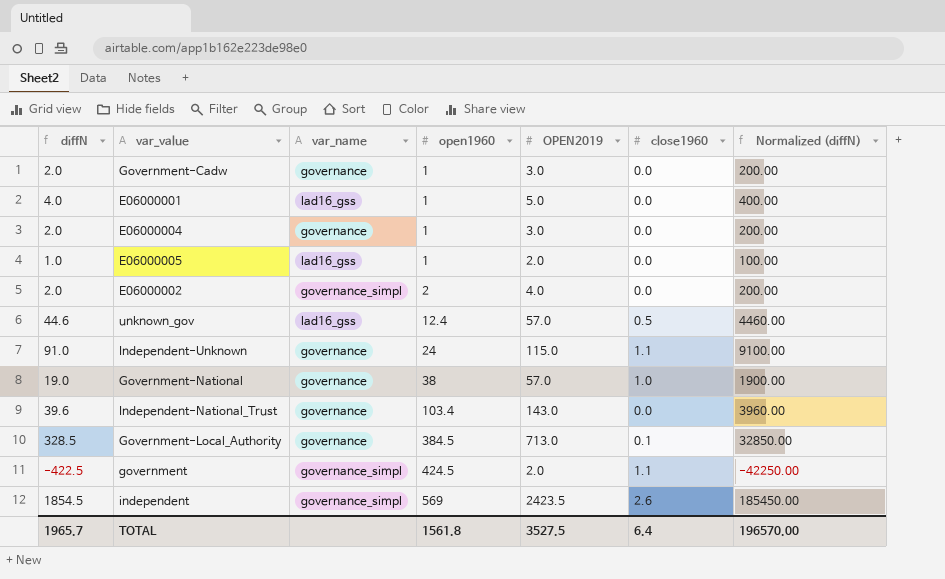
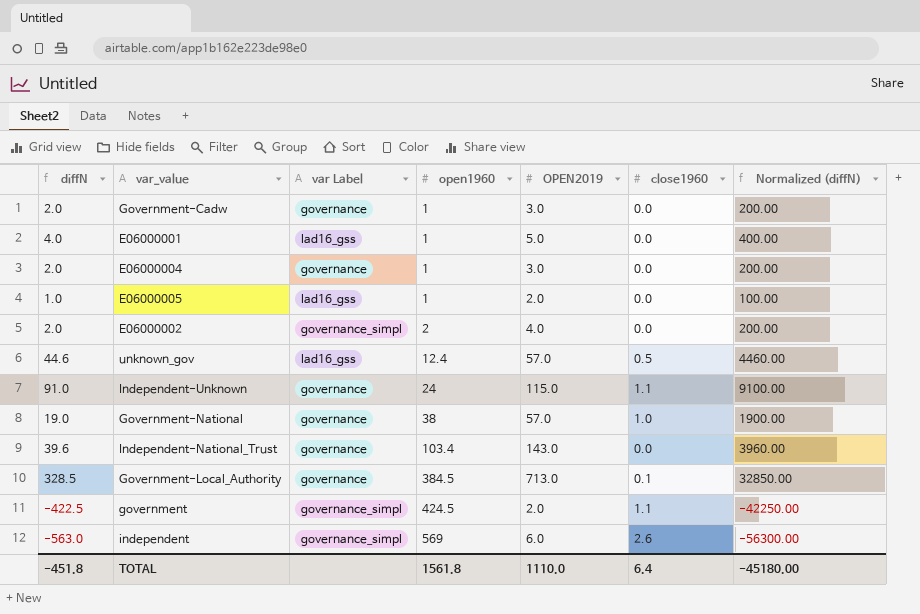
column name: var_name -> var Label
independent | diffN: 1854.5 -> -563.0
independent | OPEN2019: 2423.5 -> 6.0
independent | Normalized (diffN): 185450.00 -> -56300.00
TOTAL | diffN: 1965.7 -> -451.8
TOTAL | OPEN2019: 3527.5 -> 1110.0
TOTAL | Normalized (diffN): 196570.00 -> -45180.00

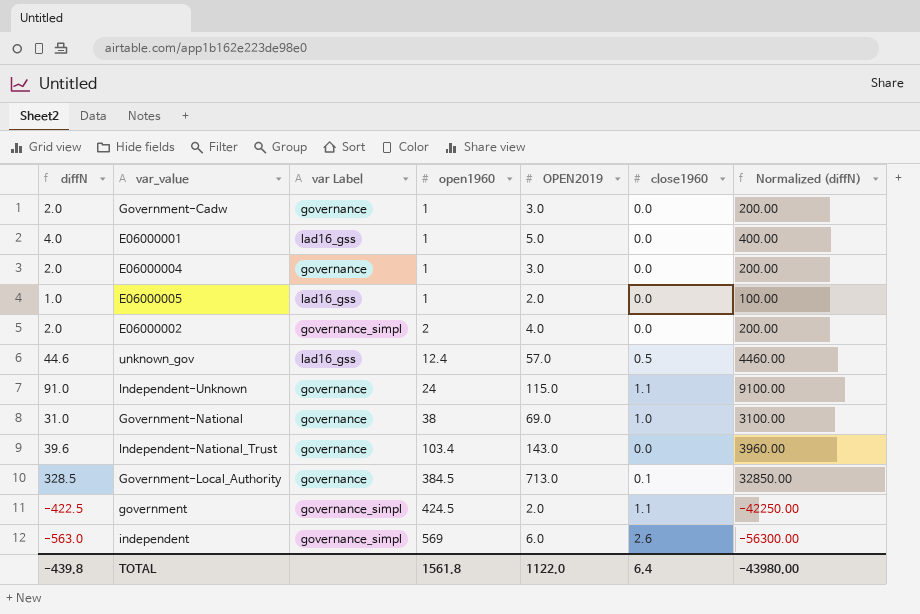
Government-National | diffN: 19.0 -> 31.0
Government-National | OPEN2019: 57.0 -> 69.0
Government-National | Normalized (diffN): 1900.00 -> 3100.00
TOTAL | diffN: -451.8 -> -439.8
TOTAL | OPEN2019: 1110.0 -> 1122.0
TOTAL | Normalized (diffN): -45180.00 -> -43980.00

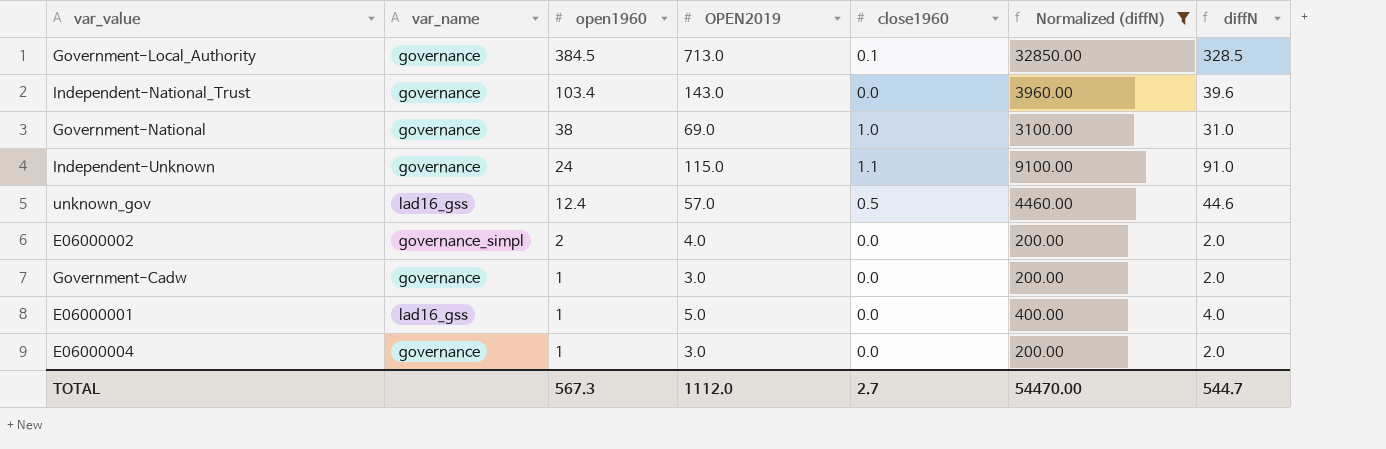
filter: none -> Normalized (diffN) >= 200.00
row order: open1960 ascending -> open1960 descending
column name: var Label -> var_name
column diffN | position: 1 -> 7
TOTAL | open1960: 1561.8 -> 567.3
TOTAL | OPEN2019: 1122.0 -> 1112.0
TOTAL | close1960: 6.4 -> 2.7
TOTAL | Normalized (diffN): -43980.00 -> 54470.00
TOTAL | diffN: -439.8 -> 544.7

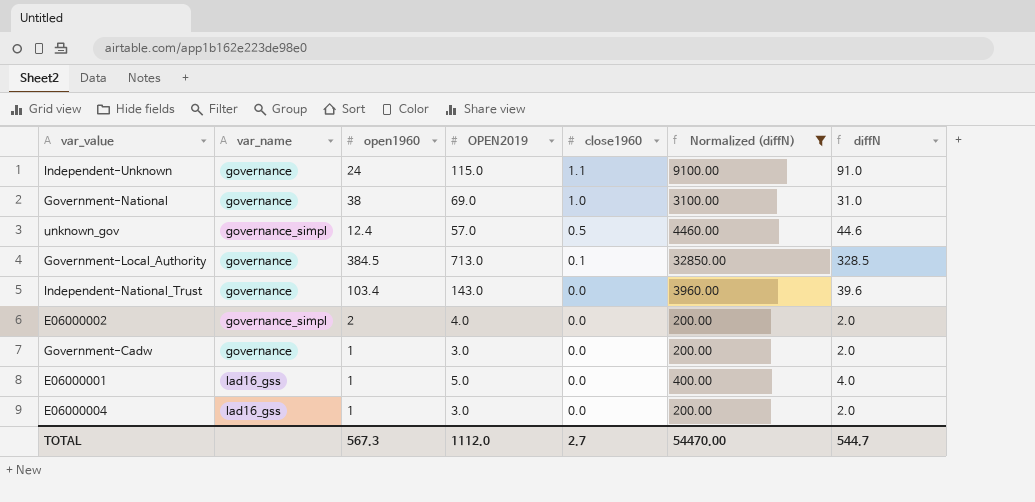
row order: open1960 descending -> close1960 descending
unknown_gov | var_name: lad16_gss -> governance_simpl
E06000004 | var_name: governance -> lad16_gss

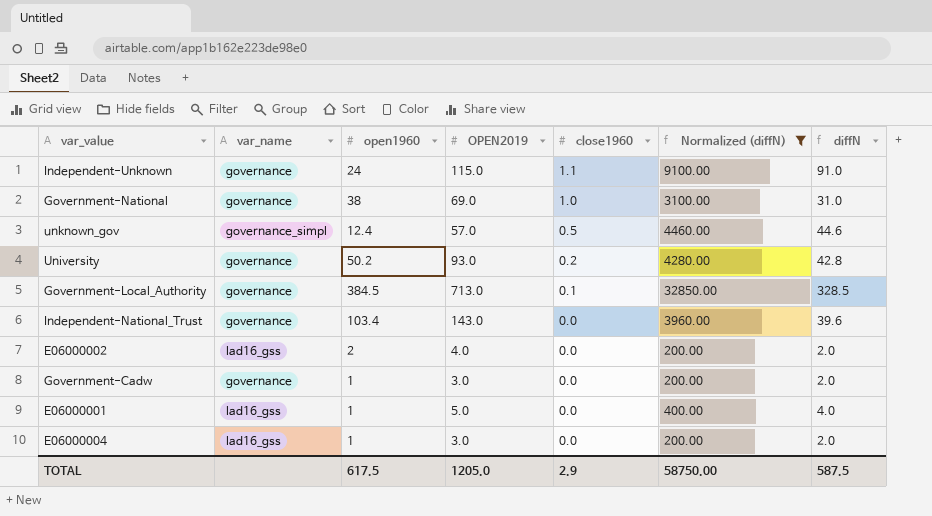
row University: none -> governance | 50.2 | 93.0 | 0.2 | 4280.00 | 42.8
E06000002 | var_name: governance_simpl -> lad16_gss
TOTAL | open1960: 567.3 -> 617.5
TOTAL | OPEN2019: 1112.0 -> 1205.0
TOTAL | close1960: 2.7 -> 2.9
TOTAL | Normalized (diffN): 54470.00 -> 58750.00
TOTAL | diffN: 544.7 -> 587.5

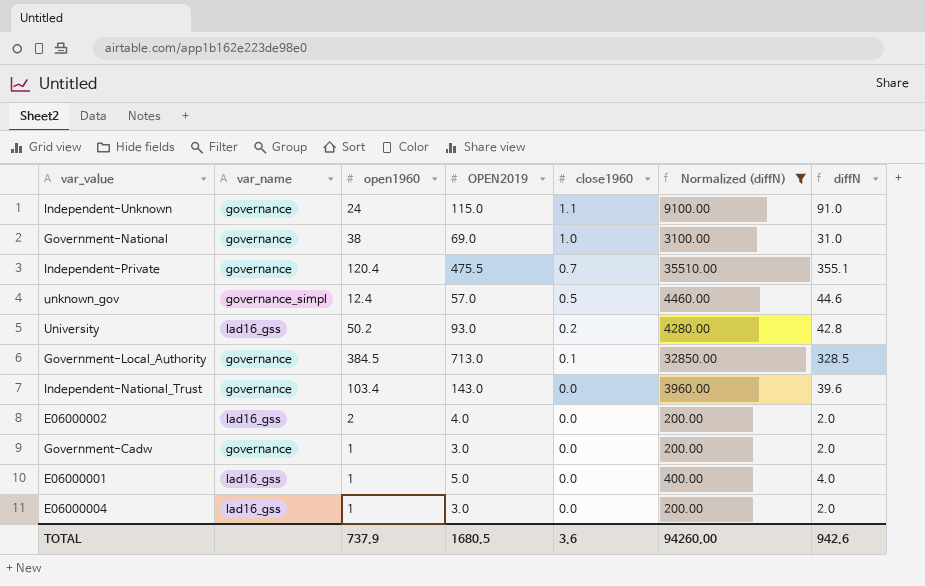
row Independent-Private: none -> governance | 120.4 | 475.5 | 0.7 | 35510.00 | 355.1
University | var_name: governance -> lad16_gss
TOTAL | open1960: 617.5 -> 737.9
TOTAL | OPEN2019: 1205.0 -> 1680.5
TOTAL | close1960: 2.9 -> 3.6
TOTAL | Normalized (diffN): 58750.00 -> 94260.00
TOTAL | diffN: 587.5 -> 942.6

